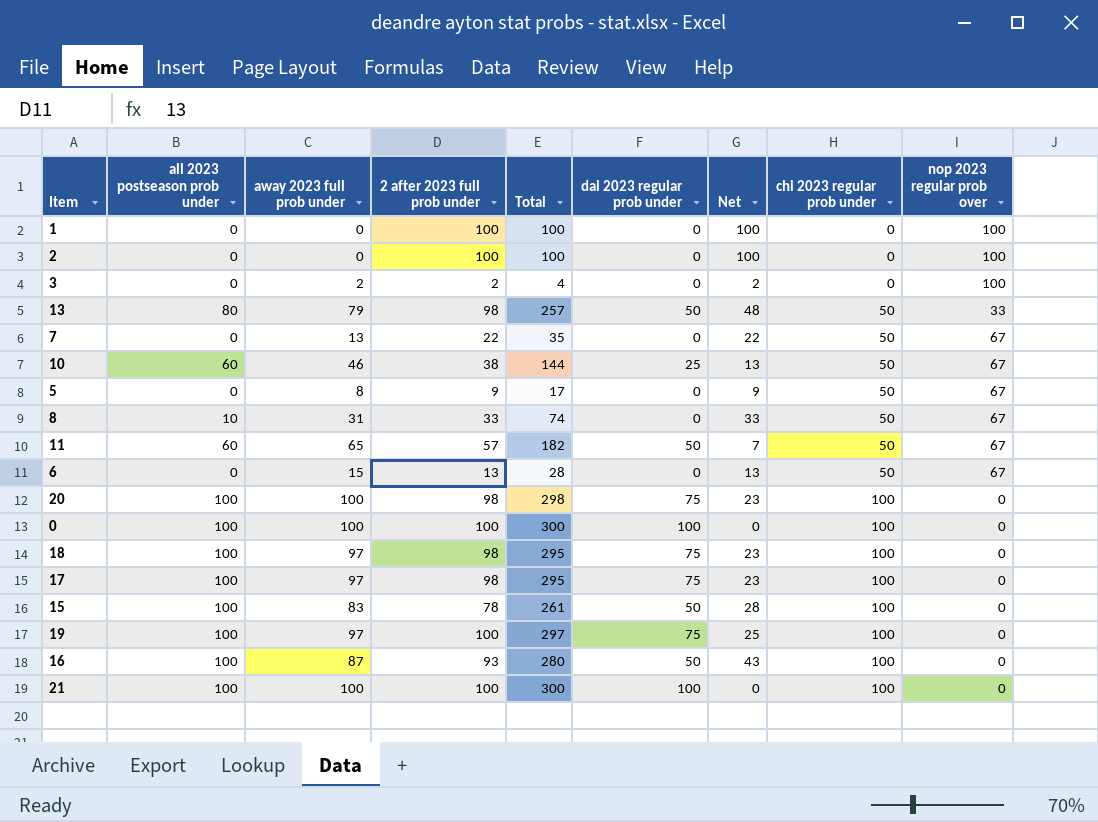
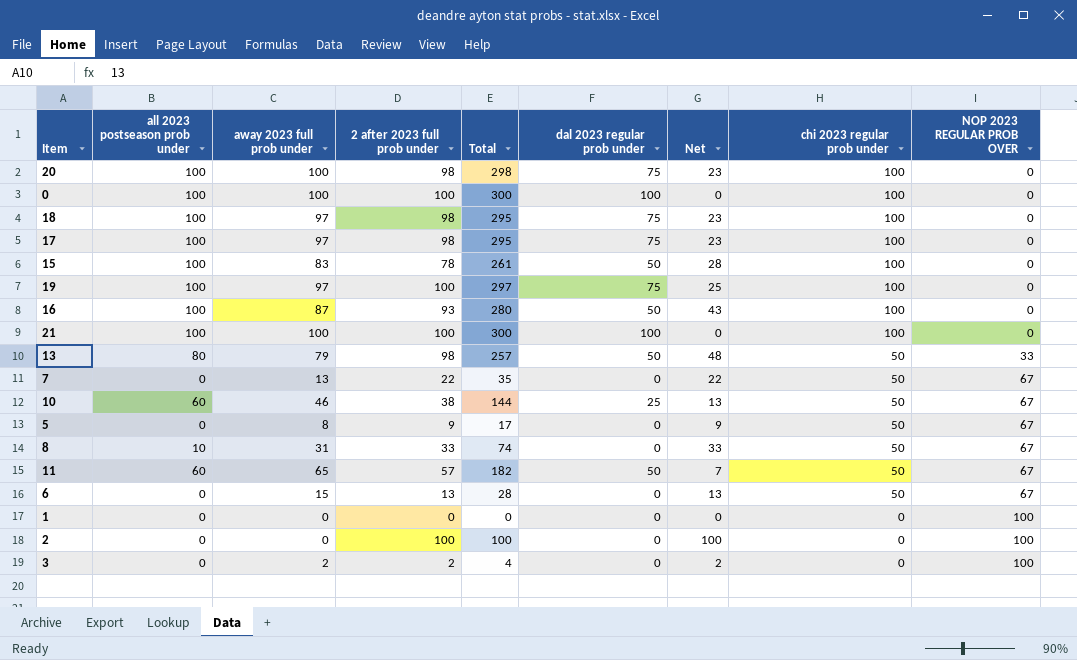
row order: chi 2023 regular prob under ascending -> chi 2023 regular prob under descending
column name: nop 2023 regular prob over -> NOP 2023 REGULAR PROB OVER
1 | 2 after 2023 full prob under: 100 -> 0
1 | Total: 100 -> 0
1 | Net: 100 -> 0

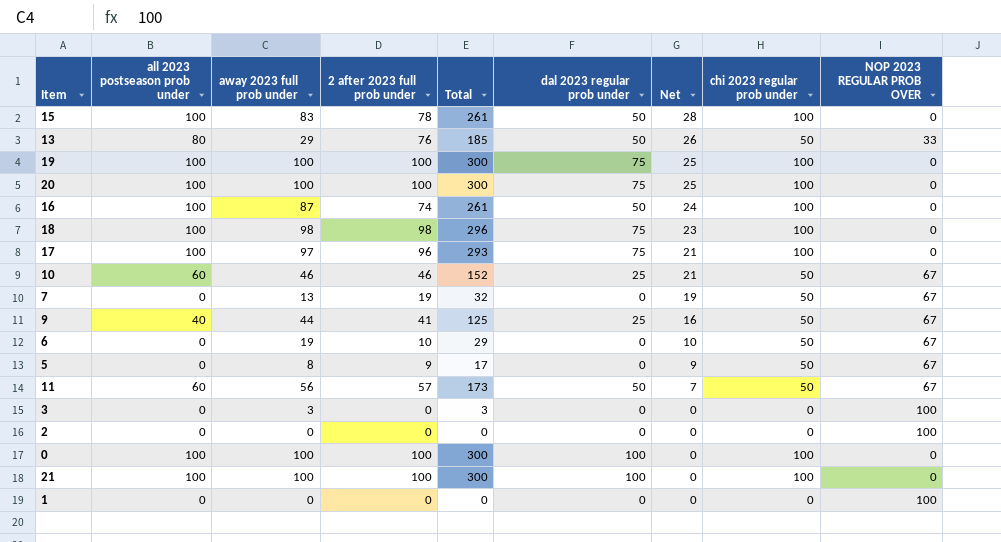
row order: chi 2023 regular prob under descending -> Net descending
row 8: 10 | 31 | 33 | 74 | 0 | 33 | 50 | 67 -> none
13 | away 2023 full prob under: 79 -> 29
13 | 2 after 2023 full prob under: 98 -> 76
13 | Total: 257 -> 185
13 | Net: 48 -> 26
19 | away 2023 full prob under: 97 -> 100
19 | Total: 297 -> 300
20 | 2 after 2023 full prob under: 98 -> 100
20 | Total: 298 -> 300
20 | Net: 23 -> 25
16 | 2 after 2023 full prob under: 93 -> 74
16 | Total: 280 -> 261
16 | Net: 43 -> 24
18 | away 2023 full prob under: 97 -> 98
18 | Total: 295 -> 296
17 | 2 after 2023 full prob under: 98 -> 96
17 | Total: 295 -> 293
17 | Net: 23 -> 21
10 | 2 after 2023 full prob under: 38 -> 46
10 | Total: 144 -> 152
10 | Net: 13 -> 21
7 | 2 after 2023 full prob under: 22 -> 19
7 | Total: 35 -> 32
7 | Net: 22 -> 19
row 9: none -> 40 | 44 | 41 | 125 | 25 | 16 | 50 | 67
6 | away 2023 full prob under: 15 -> 19
6 | 2 after 2023 full prob under: 13 -> 10
6 | Total: 28 -> 29
6 | Net: 13 -> 10
11 | away 2023 full prob under: 65 -> 56
11 | Total: 182 -> 173
3 | away 2023 full prob under: 2 -> 3
3 | 2 after 2023 full prob under: 2 -> 0
3 | Total: 4 -> 3
3 | Net: 2 -> 0
2 | 2 after 2023 full prob under: 100 -> 0
2 | Total: 100 -> 0
2 | Net: 100 -> 0

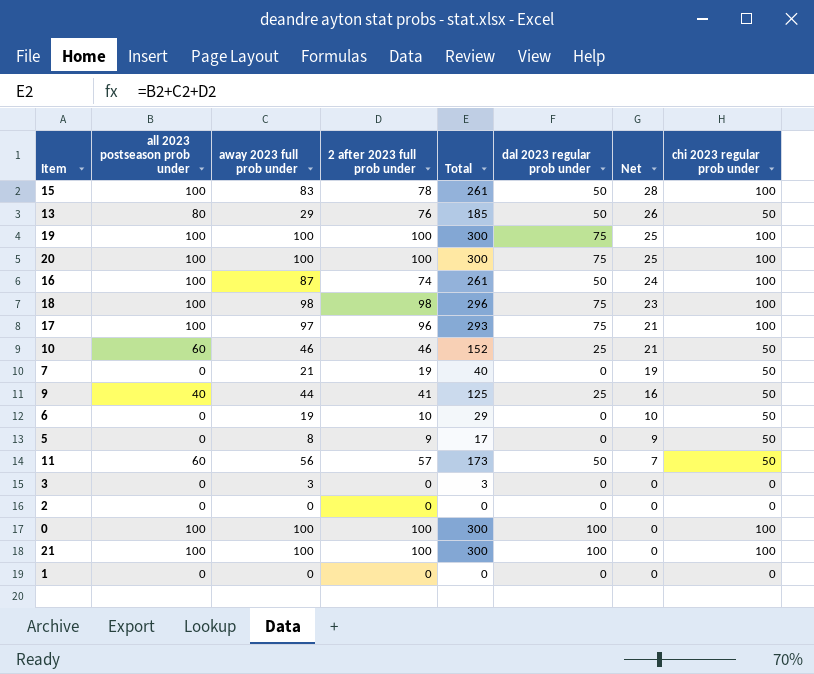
column NOP 2023 REGULAR PROB OVER | position: 9 -> none
7 | away 2023 full prob under: 13 -> 21
7 | Total: 32 -> 40

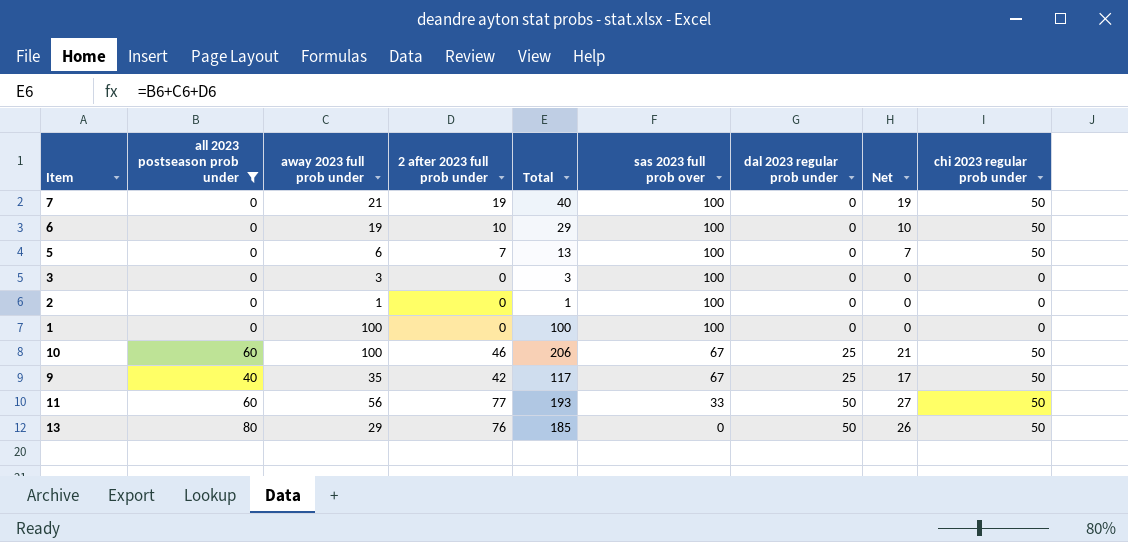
filter: none -> all 2023 postseason prob under != 100
row order: Net descending -> sas 2023 full prob over descending
column sas 2023 full prob over | position: none -> 6
5 | away 2023 full prob under: 8 -> 6
5 | 2 after 2023 full prob under: 9 -> 7
5 | Total: 17 -> 13
5 | Net: 9 -> 7
2 | away 2023 full prob under: 0 -> 1
2 | Total: 0 -> 1
1 | away 2023 full prob under: 0 -> 100
1 | Total: 0 -> 100
10 | away 2023 full prob under: 46 -> 100
10 | Total: 152 -> 206
9 | away 2023 full prob under: 44 -> 35
9 | 2 after 2023 full prob under: 41 -> 42
9 | Total: 125 -> 117
9 | Net: 16 -> 17
11 | 2 after 2023 full prob under: 57 -> 77
11 | Total: 173 -> 193
11 | Net: 7 -> 27

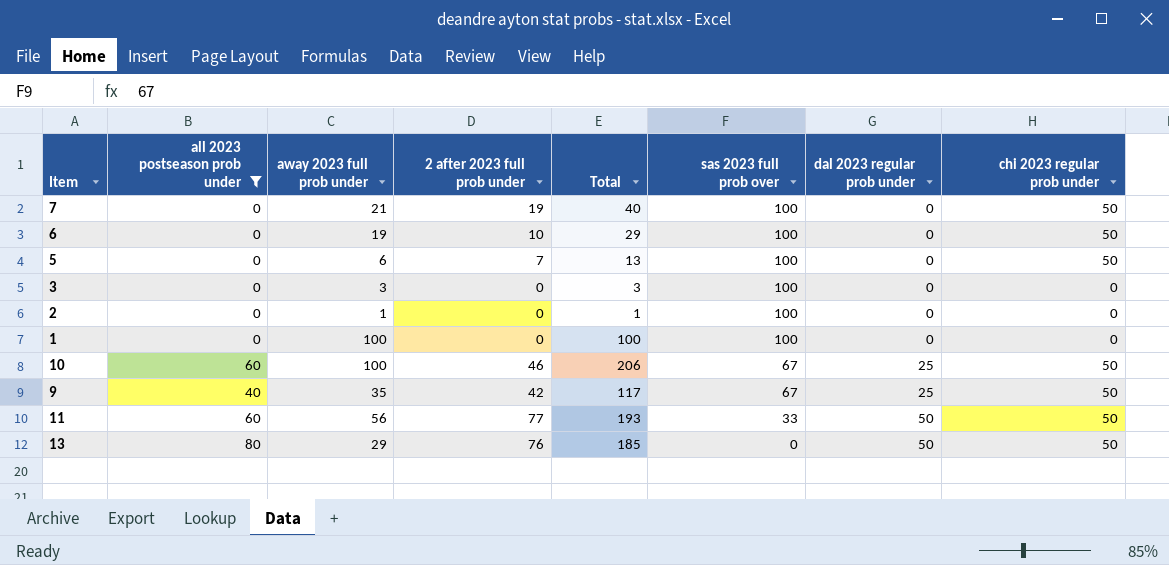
column Net | formula: [2 after 2023 full prob under] - [dal 2023 regular prob under] -> none

